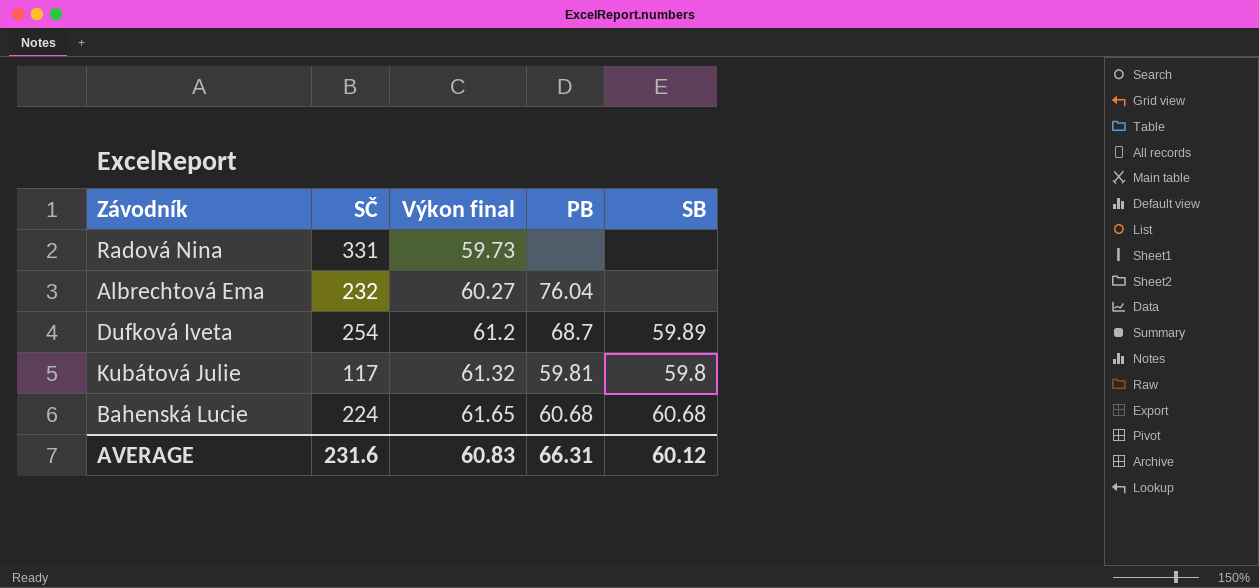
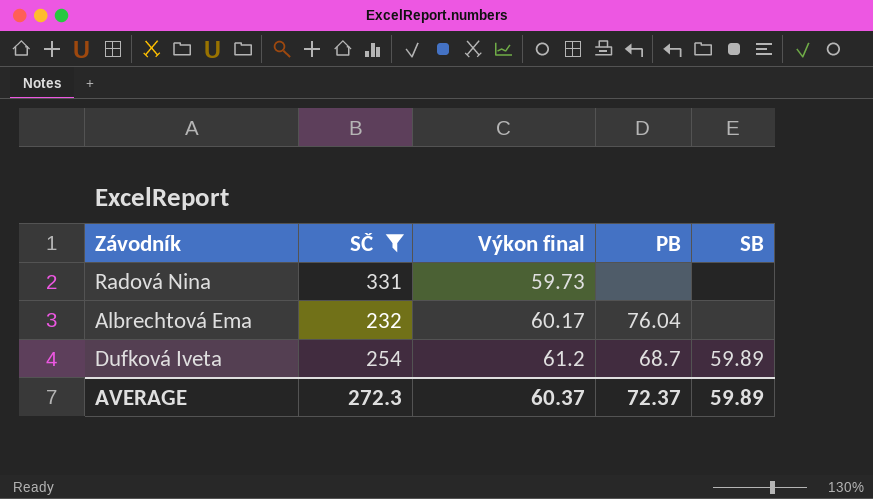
filter: none -> SČ >= 232
Albrechtová Ema | Výkon final: 60.27 -> 60.17
AVERAGE | SČ: 231.6 -> 272.3
AVERAGE | Výkon final: 60.83 -> 60.37
AVERAGE | PB: 66.31 -> 72.37
AVERAGE | SB: 60.12 -> 59.89

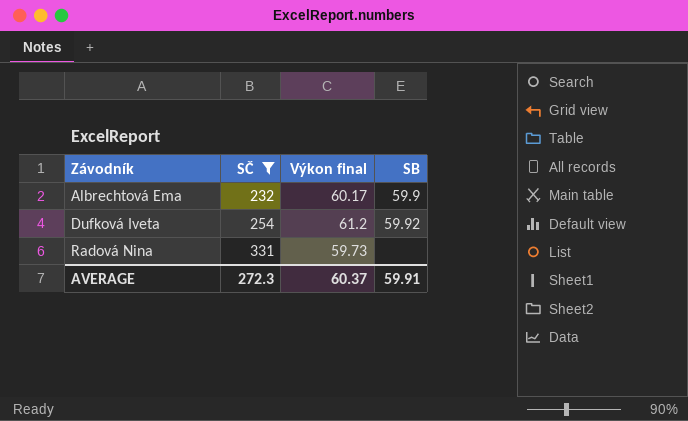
row order: Výkon final ascending -> Závodník ascending
column PB | position: 4 -> none
Albrechtová Ema | SB: none -> 59.9
Dufková Iveta | SB: 59.89 -> 59.92
AVERAGE | SB: 59.89 -> 59.91

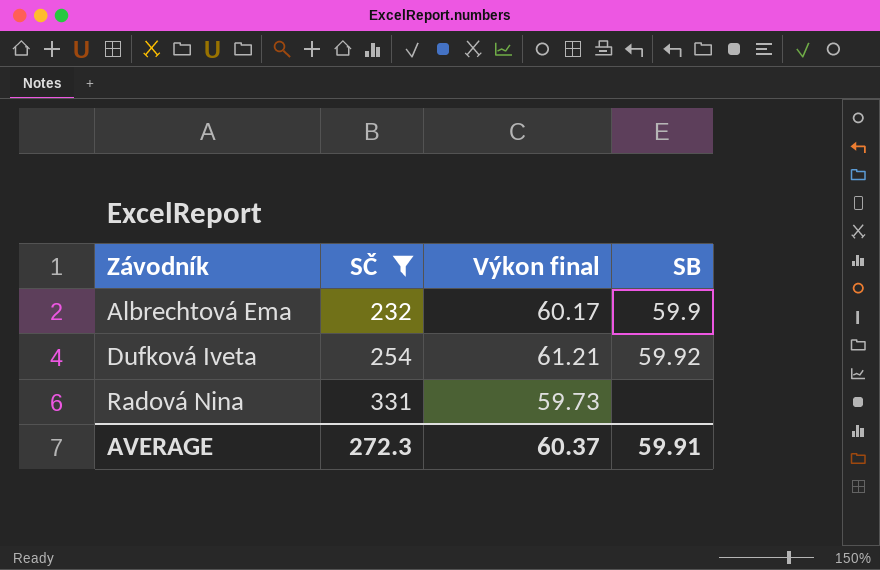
Dufková Iveta | Výkon final: 61.2 -> 61.21

